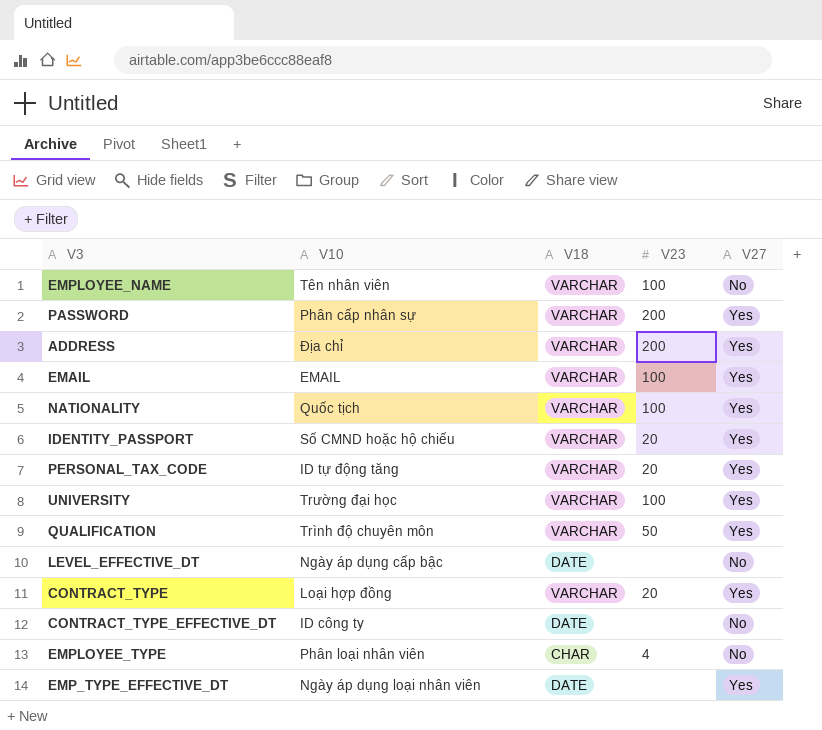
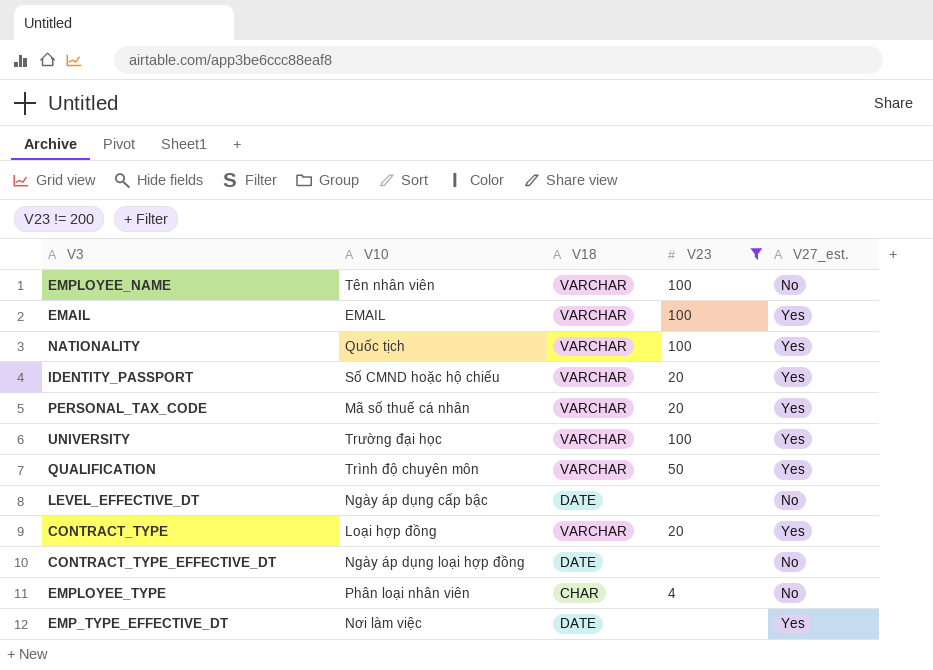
filter: none -> V23 != 200
column name: V27 -> V27_est.
PERSONAL_TAX_CODE | V10: ID tự động tăng -> Mã số thuế cá nhân
CONTRACT_TYPE_EFFECTIVE_DT | V10: ID công ty -> Ngày áp dụng loại hợp đồng
EMP_TYPE_EFFECTIVE_DT | V10: Ngày áp dụng loại nhân viên -> Nơi làm việc

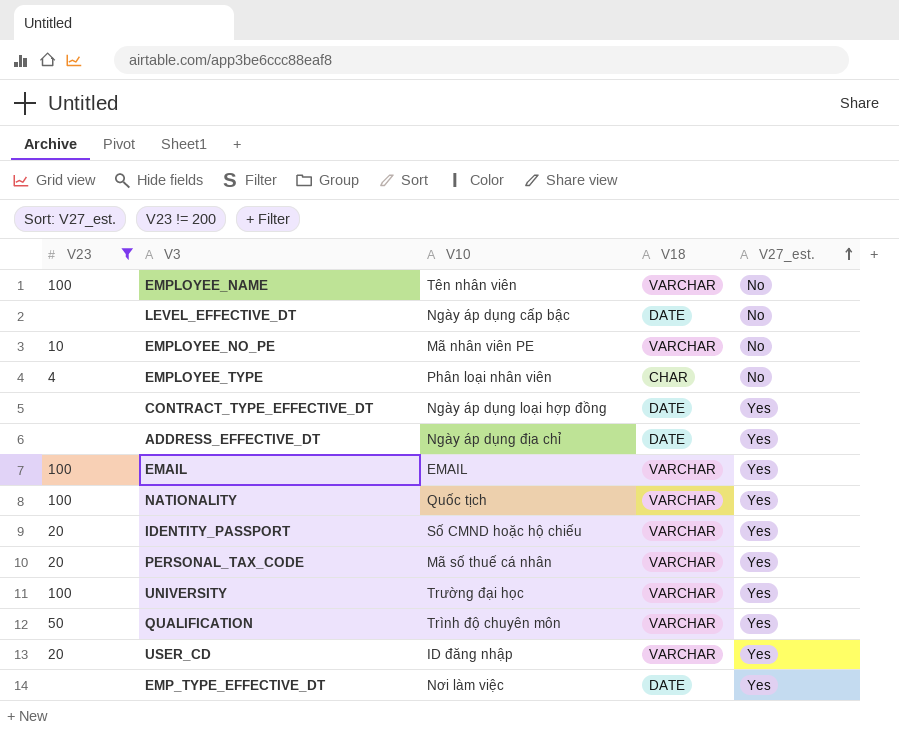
row order: none -> V27_est. ascending
column V23 | position: 4 -> 1
row CONTRACT_TYPE: Loại hợp đồng | VARCHAR | 20 | Yes -> none
row EMPLOYEE_NO_PE: none -> 10 | Mã nhân viên PE | VARCHAR | No
CONTRACT_TYPE_EFFECTIVE_DT | V27_est.: No -> Yes
row ADDRESS_EFFECTIVE_DT: none -> none | Ngày áp dụng địa chỉ | DATE | Yes
row USER_CD: none -> 20 | ID đăng nhập | VARCHAR | Yes

